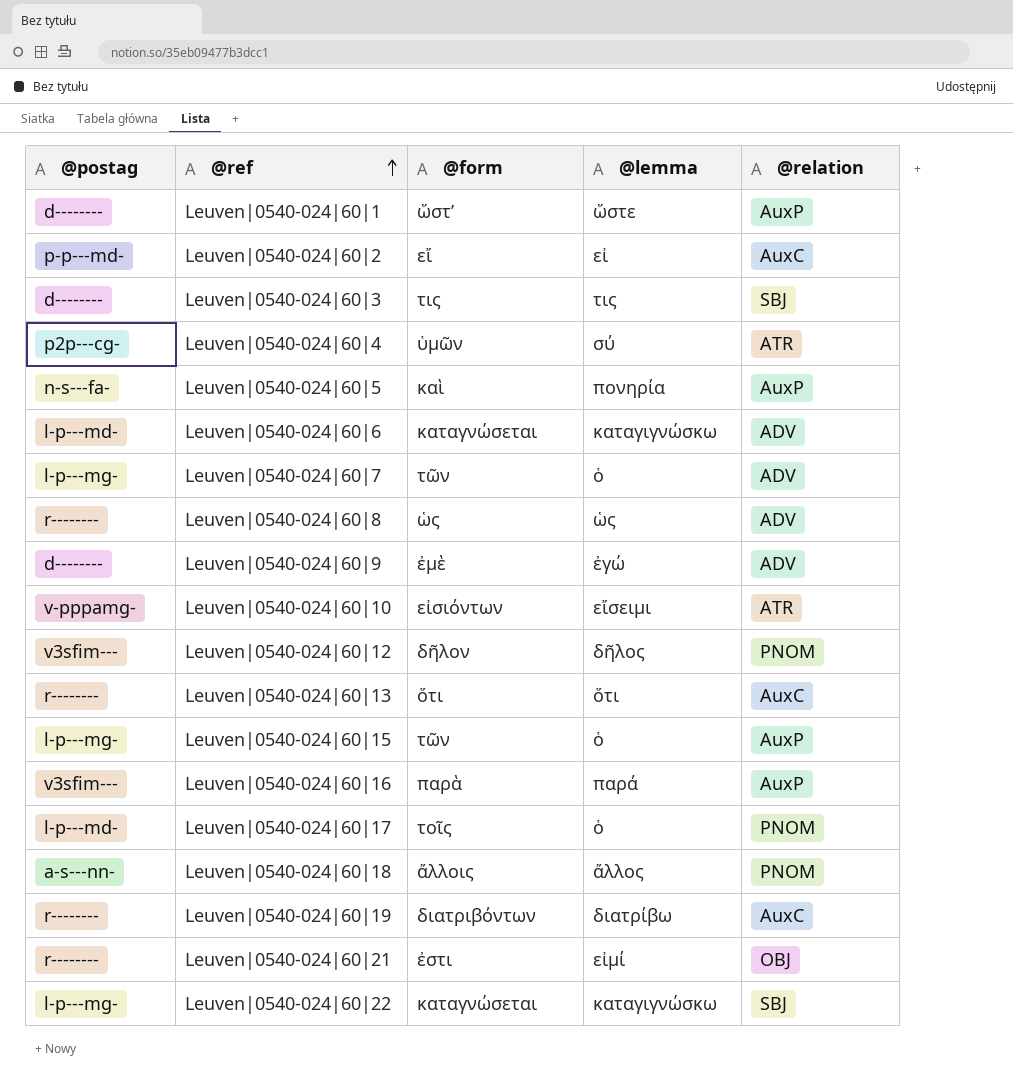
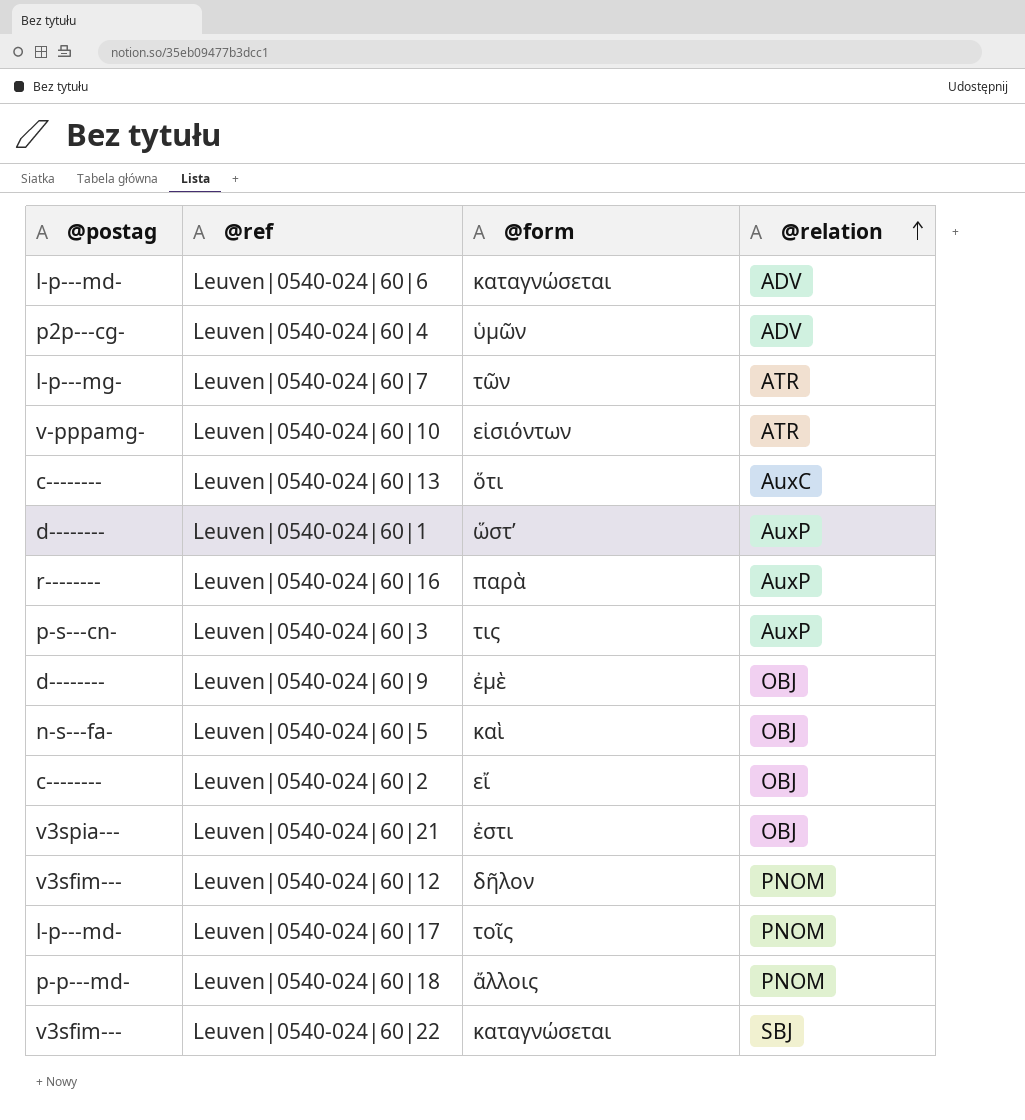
row order: @ref ascending -> @relation ascending
column @lemma | position: 4 -> none
row Leuven|0540-024|60|8: r-------- | ὡς | ὡς | ADV -> none
row Leuven|0540-024|60|15: l-p---mg- | τῶν | ὁ | AuxP -> none
row Leuven|0540-024|60|19: r-------- | διατριβόντων | διατρίβω | AuxC -> none
Leuven|0540-024|60|4 | @relation: ATR -> ADV
Leuven|0540-024|60|7 | @relation: ADV -> ATR
Leuven|0540-024|60|13 | @postag: r-------- -> c--------
Leuven|0540-024|60|16 | @postag: v3sfim--- -> r--------
Leuven|0540-024|60|3 | @postag: d-------- -> p-s---cn-
Leuven|0540-024|60|3 | @relation: SBJ -> AuxP
Leuven|0540-024|60|9 | @relation: ADV -> OBJ
Leuven|0540-024|60|5 | @relation: AuxP -> OBJ
Leuven|0540-024|60|2 | @postag: p-p---md- -> c--------
Leuven|0540-024|60|2 | @relation: AuxC -> OBJ
Leuven|0540-024|60|21 | @postag: r-------- -> v3spia---
Leuven|0540-024|60|18 | @postag: a-s---nn- -> p-p---md-
Leuven|0540-024|60|22 | @postag: l-p---mg- -> v3sfim---

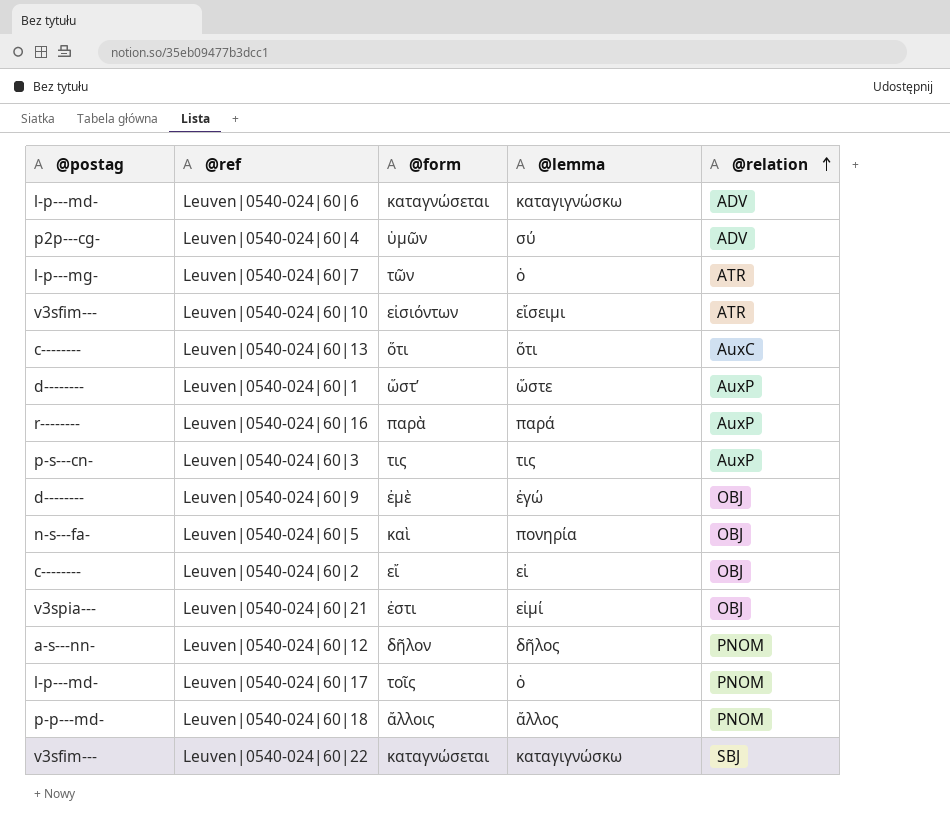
column @lemma | position: none -> 4
Leuven|0540-024|60|10 | @postag: v-pppamg- -> v3sfim---
Leuven|0540-024|60|12 | @postag: v3sfim--- -> a-s---nn-

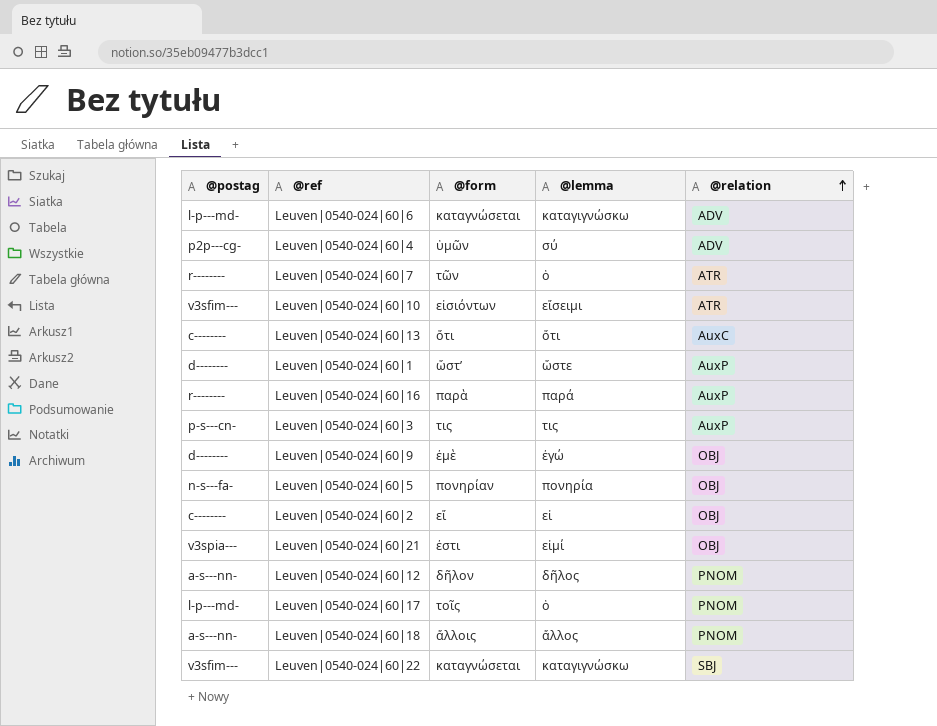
Leuven|0540-024|60|7 | @postag: l-p---mg- -> r--------
Leuven|0540-024|60|5 | @form: καὶ -> πονηρίαν
Leuven|0540-024|60|18 | @postag: p-p---md- -> a-s---nn-

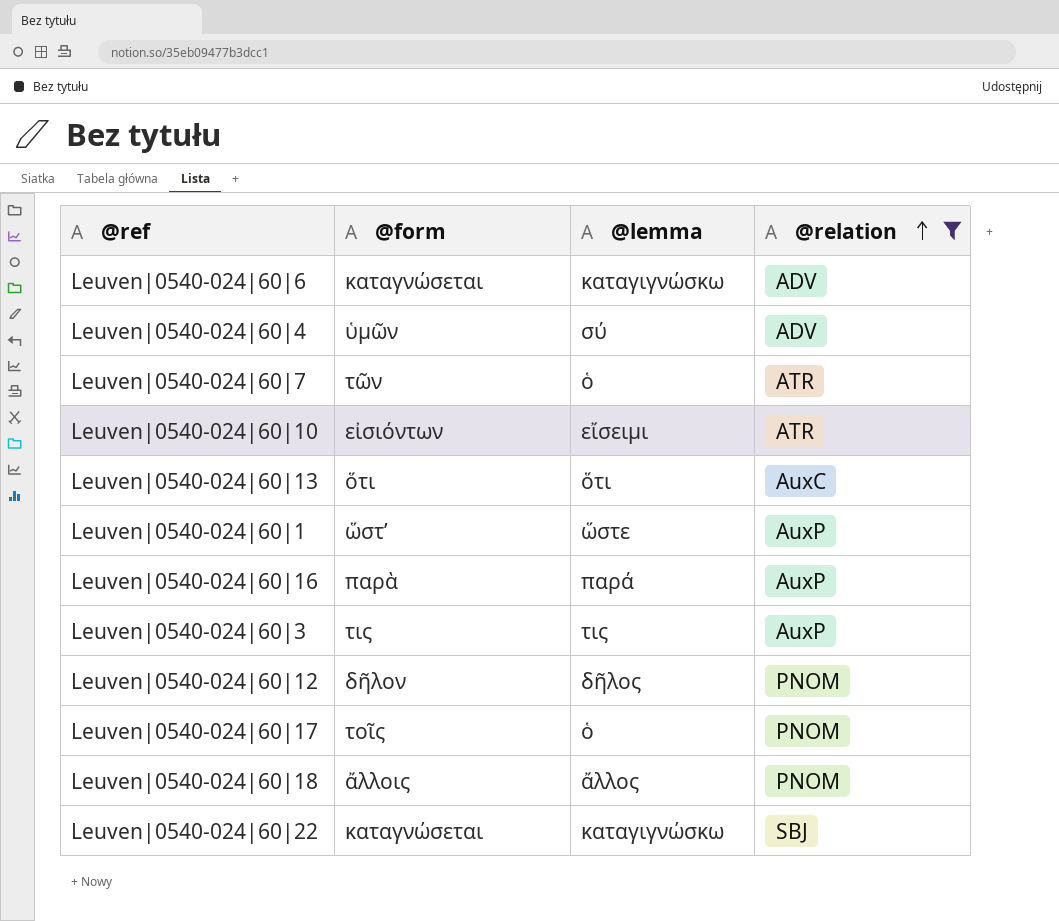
filter: none -> @relation != OBJ
column @postag | position: 1 -> none

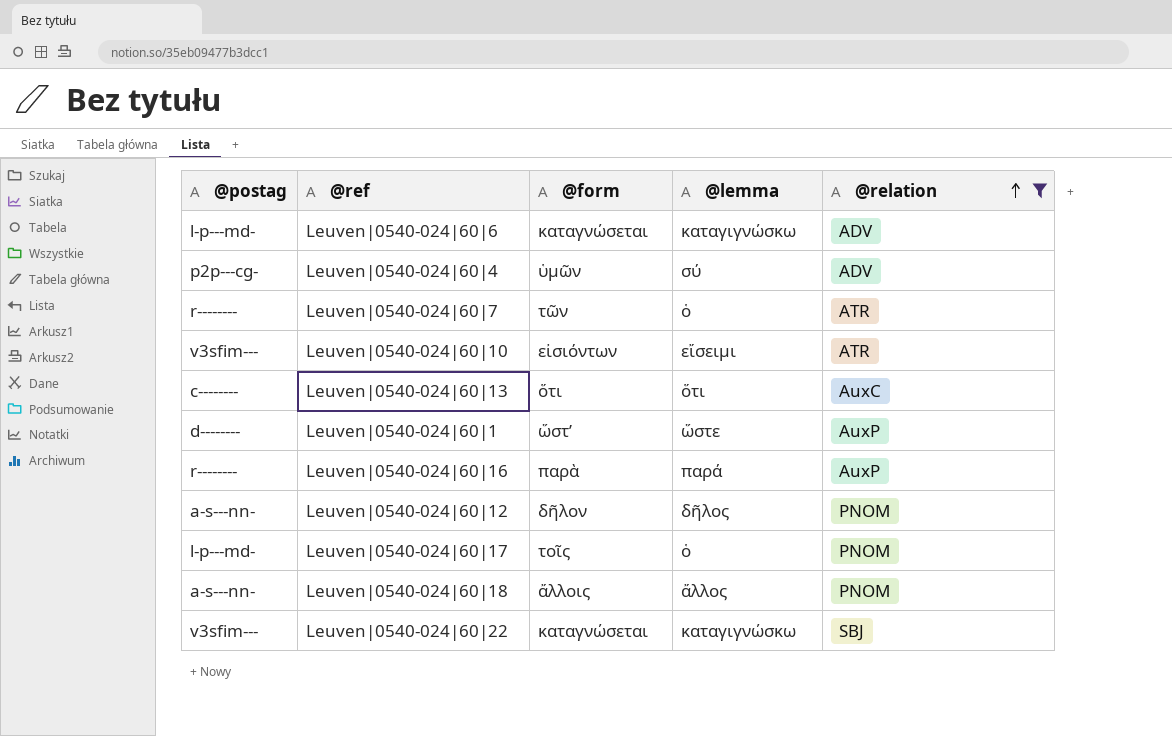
column @postag | position: none -> 1
row Leuven|0540-024|60|3: τις | τις | AuxP -> none

